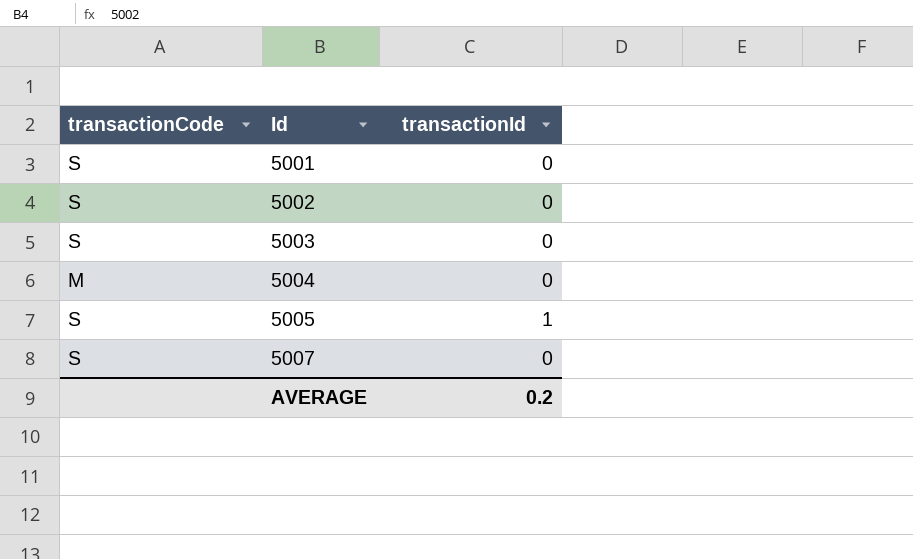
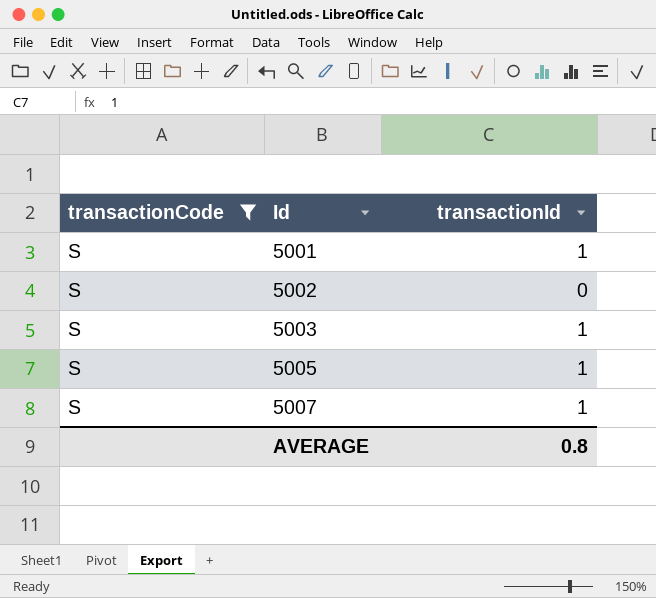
filter: none -> transactionCode = S
5001 | transactionId: 0 -> 1
5003 | transactionId: 0 -> 1
5007 | transactionId: 0 -> 1
AVERAGE | transactionId: 0.2 -> 0.8

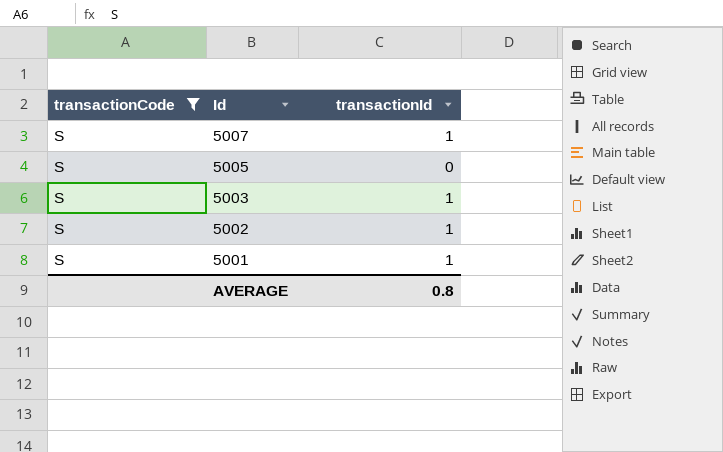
row order: Id ascending -> Id descending
5005 | transactionId: 1 -> 0
5002 | transactionId: 0 -> 1

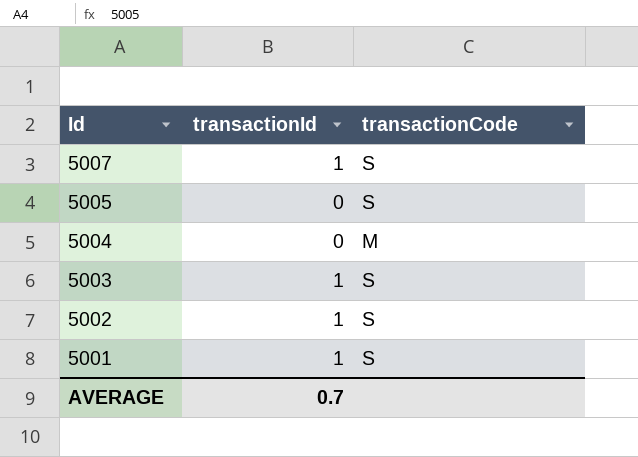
filter: transactionCode = S -> none
column transactionCode | position: 1 -> 3
AVERAGE | transactionId: 0.8 -> 0.7

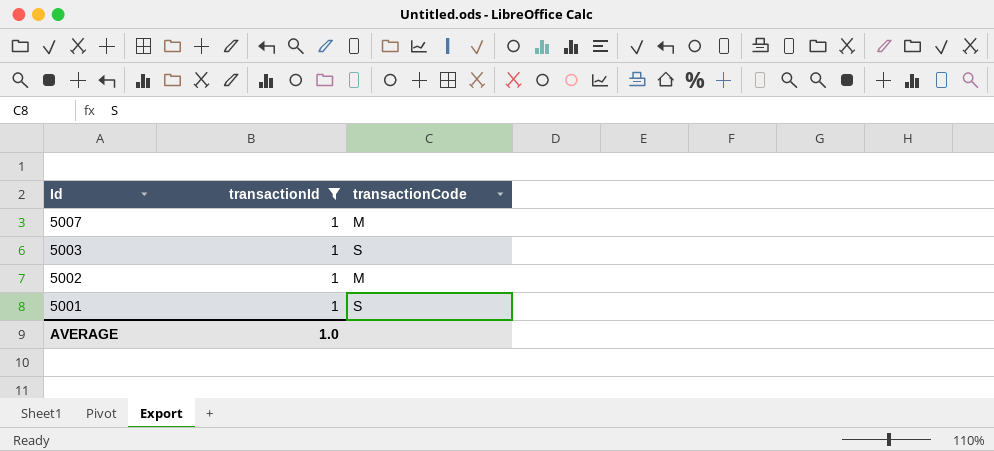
filter: none -> transactionId = 1
5007 | transactionCode: S -> M
5002 | transactionCode: S -> M
AVERAGE | transactionId: 0.7 -> 1.0

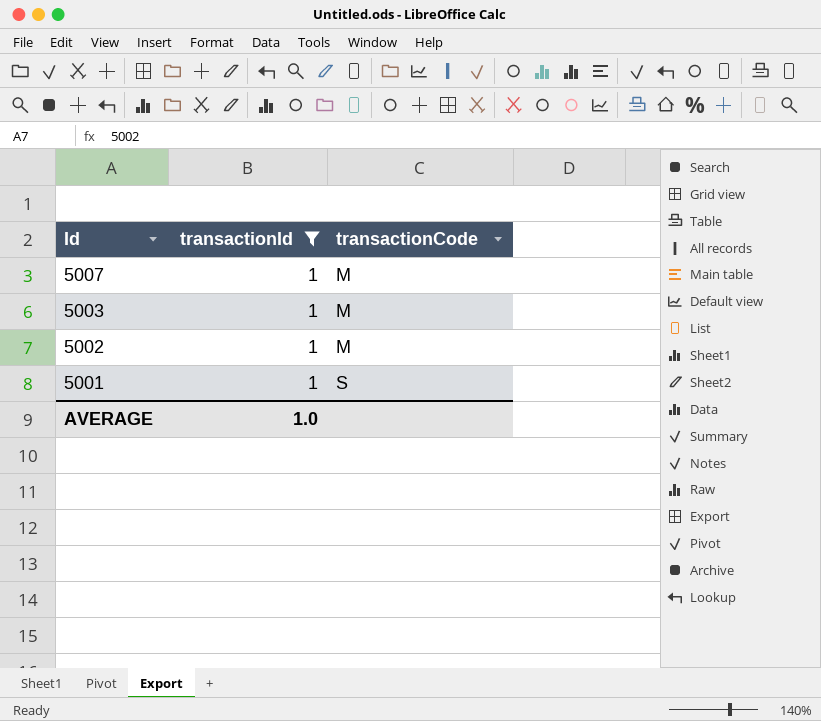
5003 | transactionCode: S -> M

